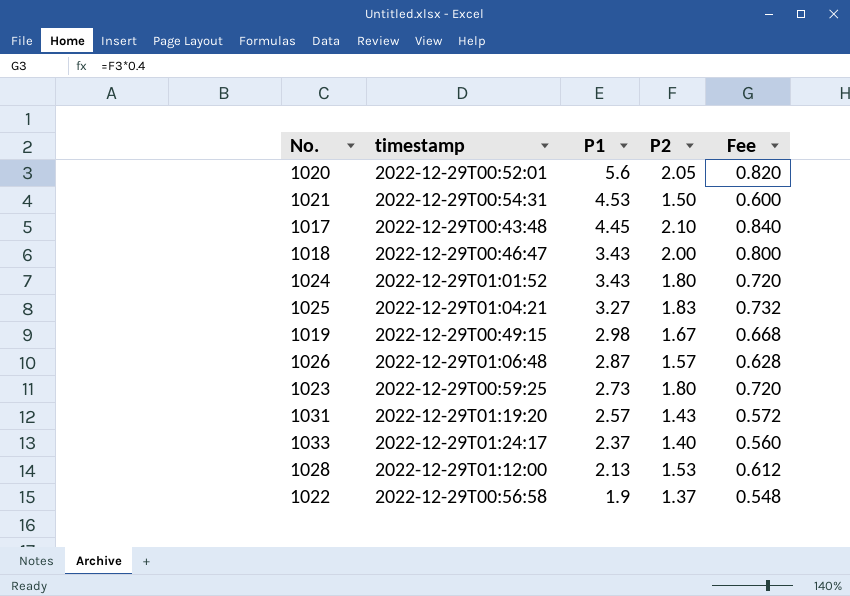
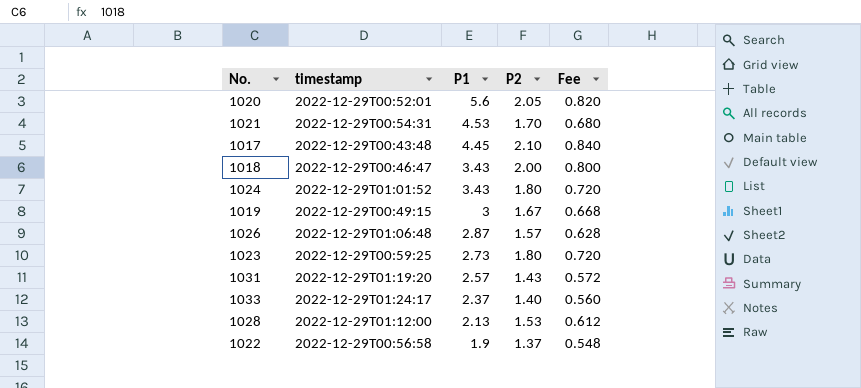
row 1025: 2022-12-29T01:04:21 | 3.27 | 1.83 | 0.732 -> none
1021 | P2: 1.50 -> 1.70
1021 | Fee: 0.600 -> 0.680
1019 | P1: 2.98 -> 3

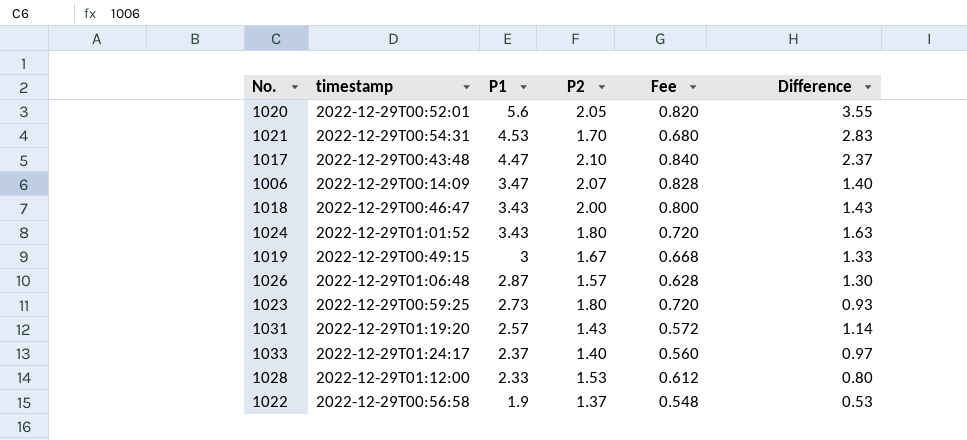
column Difference | formula: none -> [P1] - [P2]
1017 | P1: 4.45 -> 4.47
row 1006: none -> 2022-12-29T00:14:09 | 3.47 | 2.07 | 0.828 | 1.40
1028 | P1: 2.13 -> 2.33

